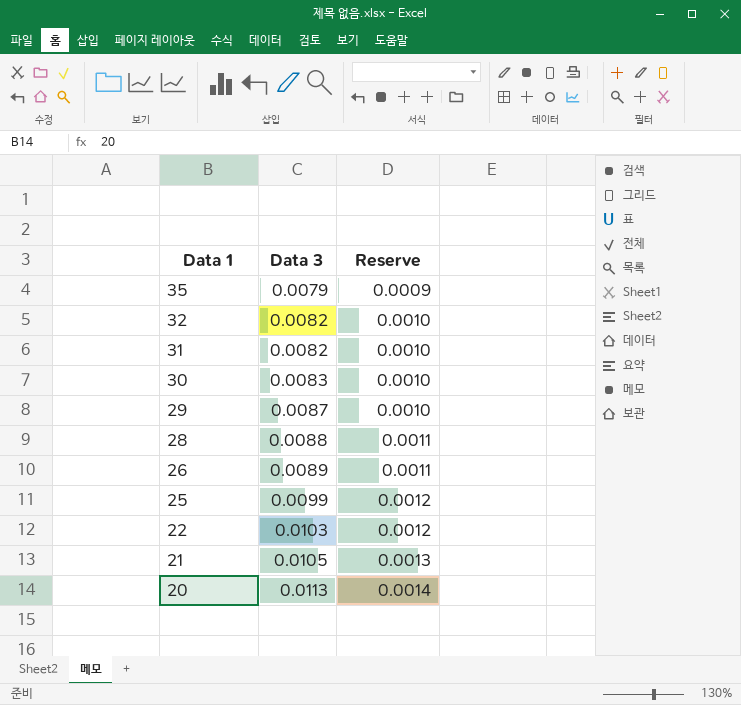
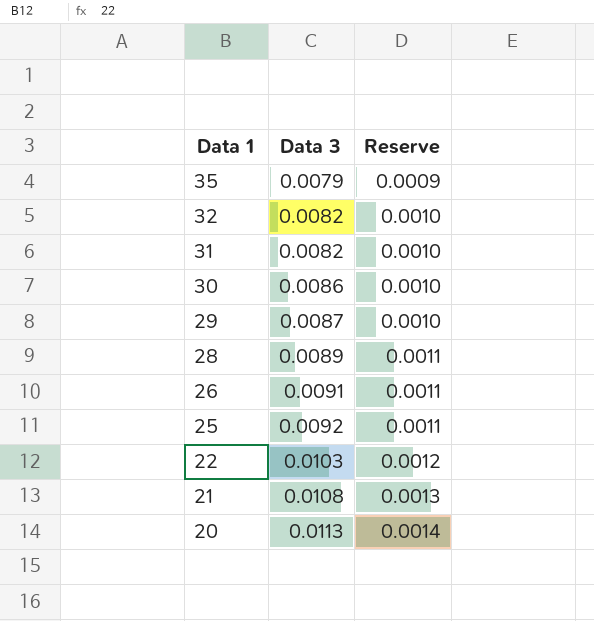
30 | Data 3: 0.0083 -> 0.0086
28 | Data 3: 0.0088 -> 0.0089
26 | Data 3: 0.0089 -> 0.0091
25 | Data 3: 0.0099 -> 0.0092
25 | Reserve: 0.0012 -> 0.0011
21 | Data 3: 0.0105 -> 0.0108

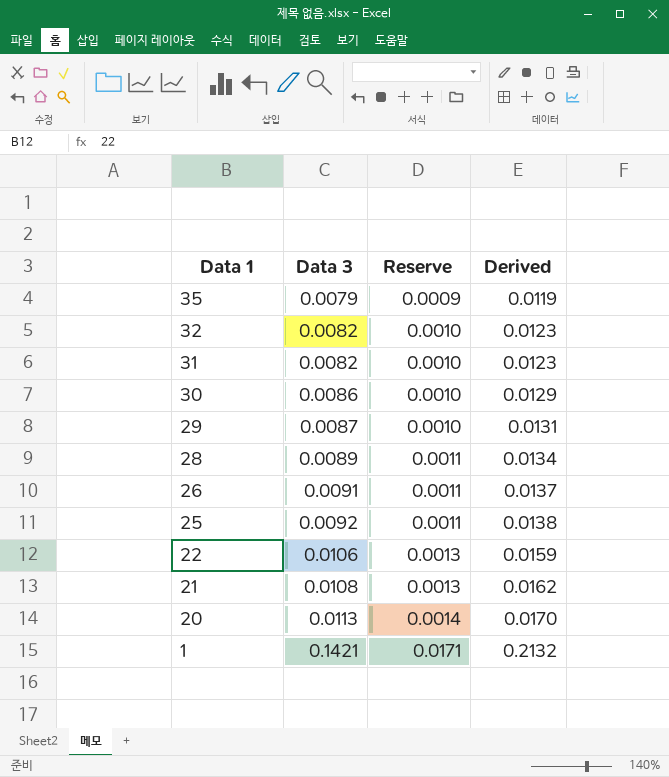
column Derived | formula: none -> [Data 3] * 1.5
22 | Data 3: 0.0103 -> 0.0106
22 | Reserve: 0.0012 -> 0.0013
row 1: none -> 0.1421 | 0.0171 | 0.2132

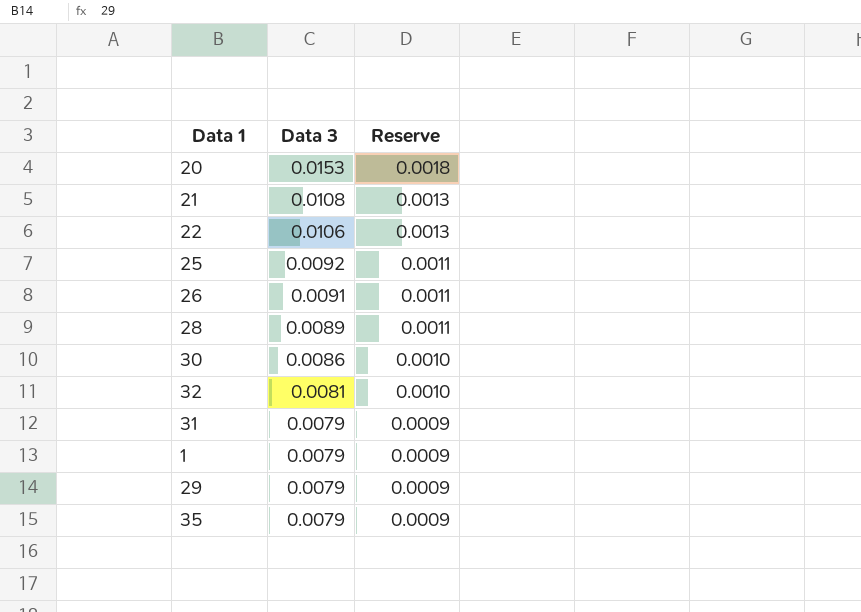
row order: Data 1 descending -> Data 3 descending
column Derived | formula: [Data 3] * 1.5 -> none
20 | Data 3: 0.0113 -> 0.0153
20 | Reserve: 0.0014 -> 0.0018
32 | Data 3: 0.0082 -> 0.0081
31 | Data 3: 0.0082 -> 0.0079
31 | Reserve: 0.0010 -> 0.0009
1 | Data 3: 0.1421 -> 0.0079
1 | Reserve: 0.0171 -> 0.0009
29 | Data 3: 0.0087 -> 0.0079
29 | Reserve: 0.0010 -> 0.0009

